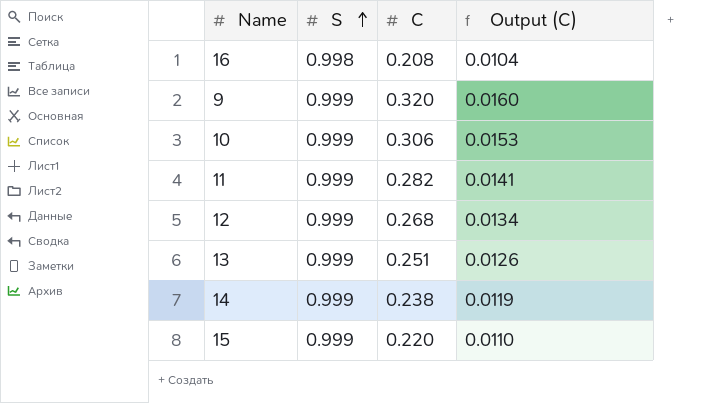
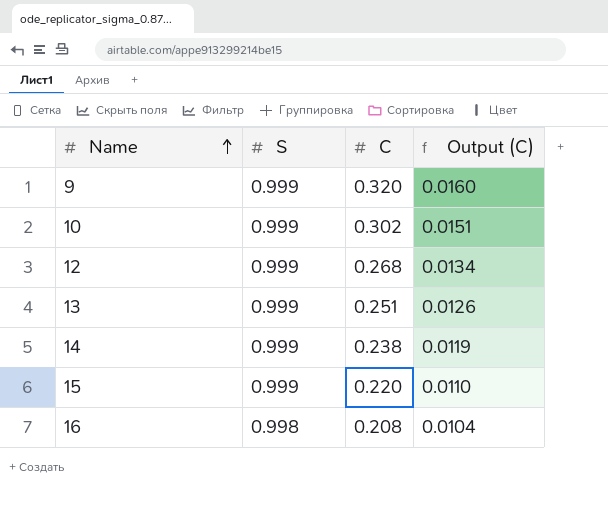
row order: S ascending -> Name ascending
row 11: 0.999 | 0.282 | 0.0141 -> none
10 | C: 0.306 -> 0.302
10 | Output (C): 0.0153 -> 0.0151

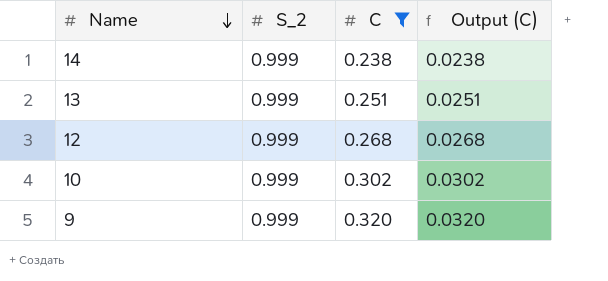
filter: none -> C >= 0.238
row order: Name ascending -> Name descending
column name: S -> S_2
column Output (C) | formula: [C] * 0.05 -> [C] * 0.1

